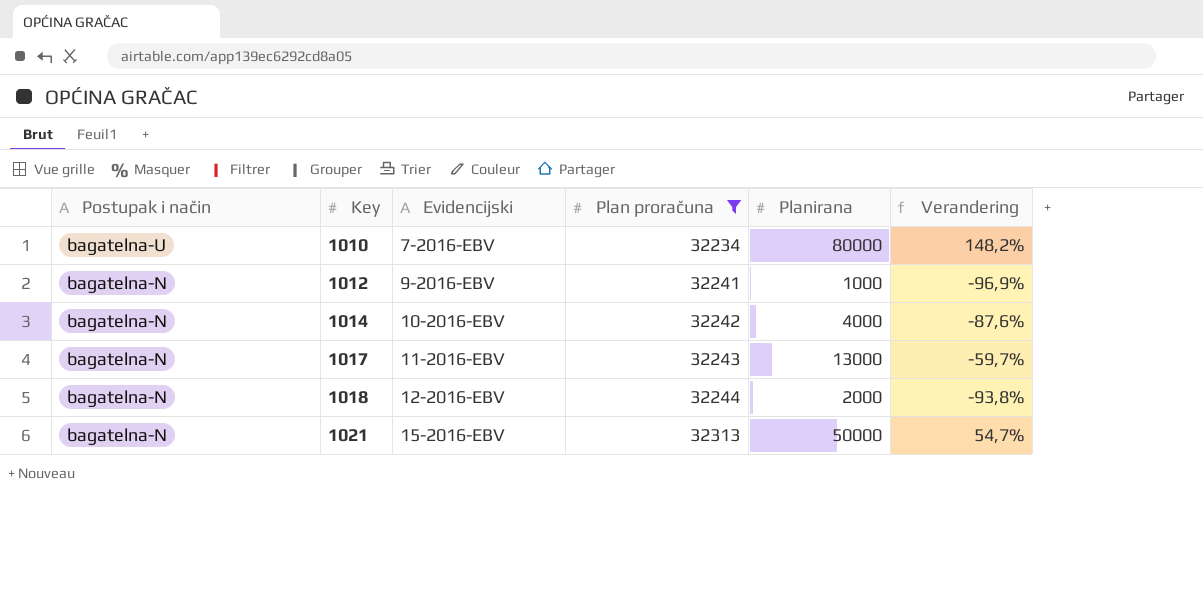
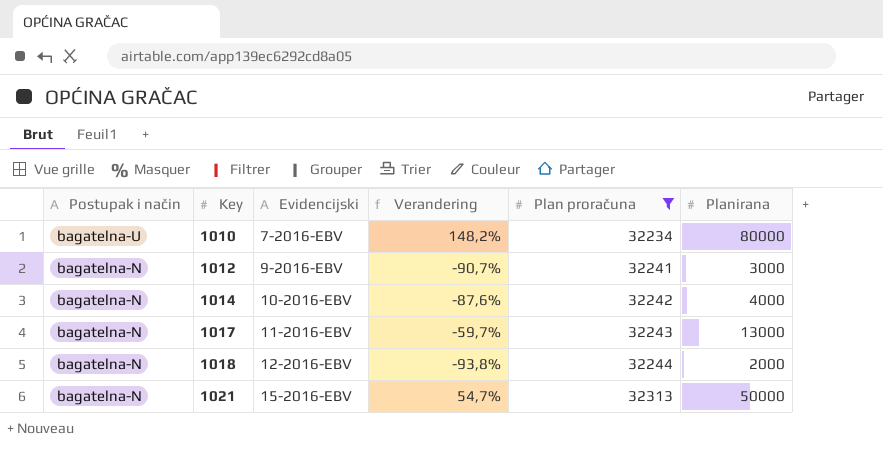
column Verandering | position: 6 -> 4
1012 | Verandering: -96,9% -> -90,7%
1012 | Planirana: 1000 -> 3000

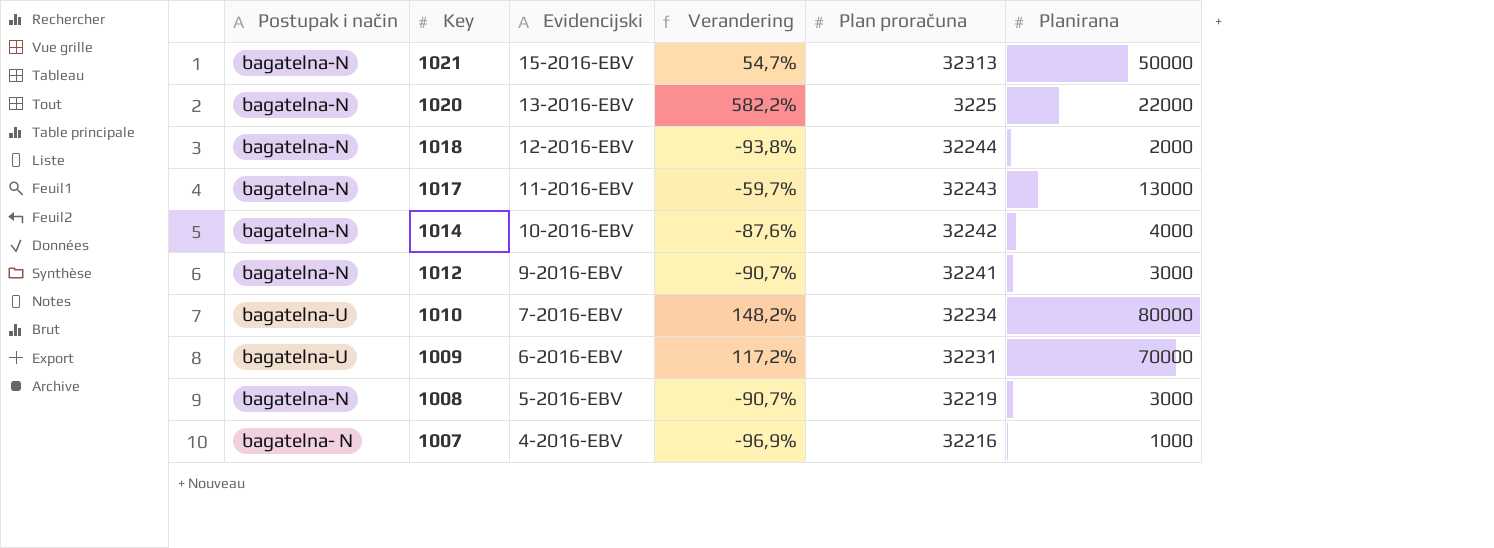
filter: Plan proračuna >= 32234 -> none
row order: Postupak i način descending -> Key descending

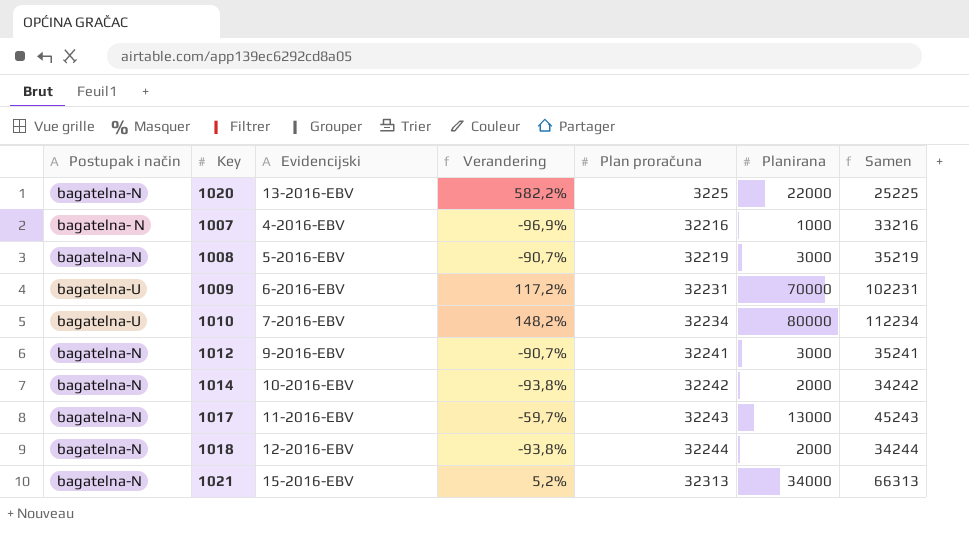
row order: Key descending -> Plan proračuna ascending
column Samen | formula: none -> [Plan proračuna] + [Planirana]
1014 | Verandering: -87,6% -> -93,8%
1014 | Planirana: 4000 -> 2000
1021 | Verandering: 54,7% -> 5,2%
1021 | Planirana: 50000 -> 34000

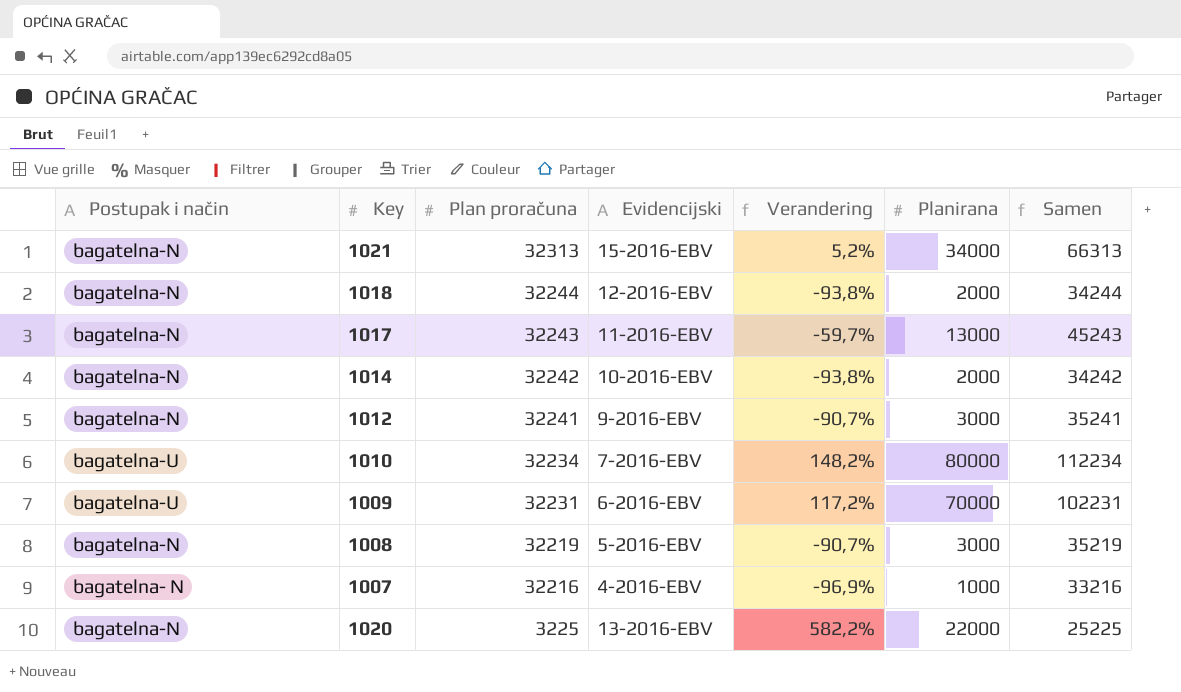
row order: Plan proračuna ascending -> Plan proračuna descending
column Plan proračuna | position: 5 -> 3

